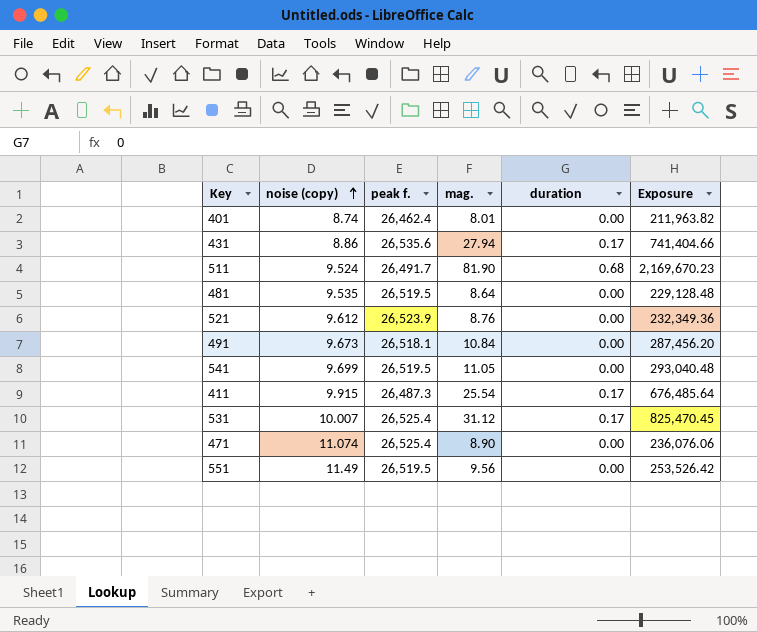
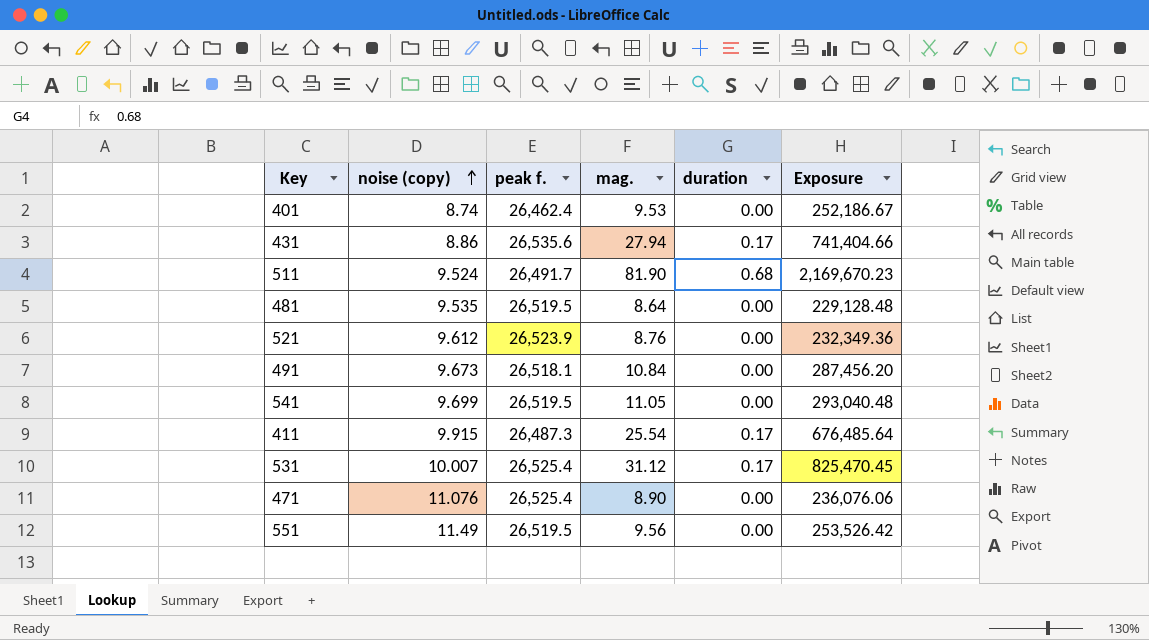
401 | mag.: 8.01 -> 9.53
401 | Exposure: 211,963.82 -> 252,186.67
471 | noise (copy): 11.074 -> 11.076

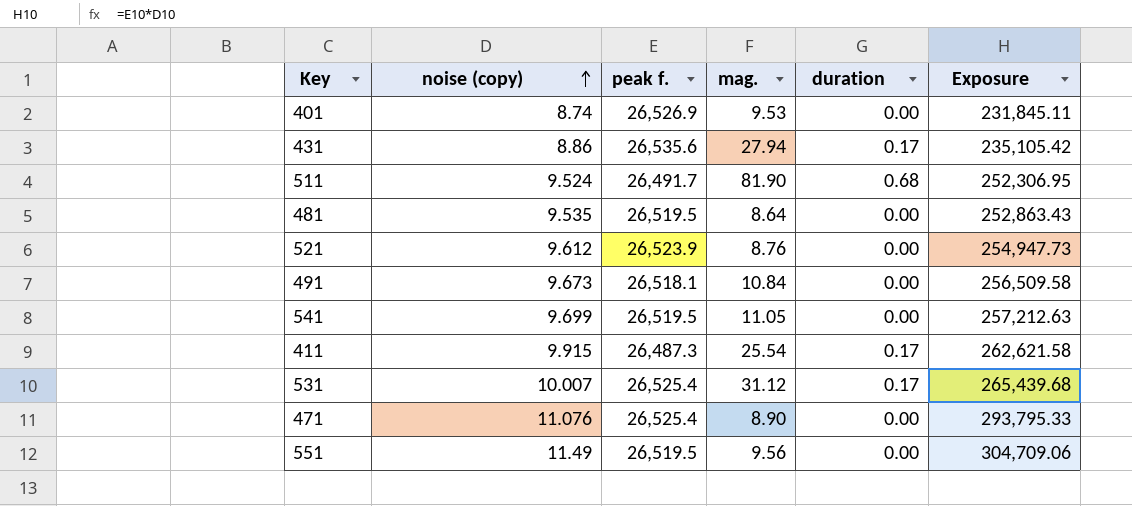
column Exposure | formula: [peak f.] * [mag.] -> [noise (copy)] * [peak f.]
401 | peak f.: 26,462.4 -> 26,526.9

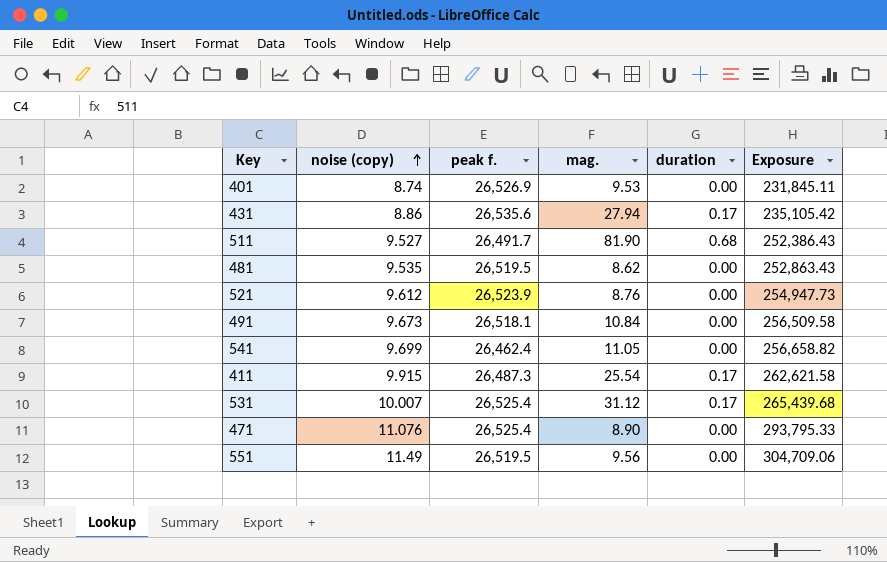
511 | noise (copy): 9.524 -> 9.527
511 | Exposure: 252,306.95 -> 252,386.43
481 | mag.: 8.64 -> 8.62
541 | peak f.: 26,519.5 -> 26,462.4
541 | Exposure: 257,212.63 -> 256,658.82

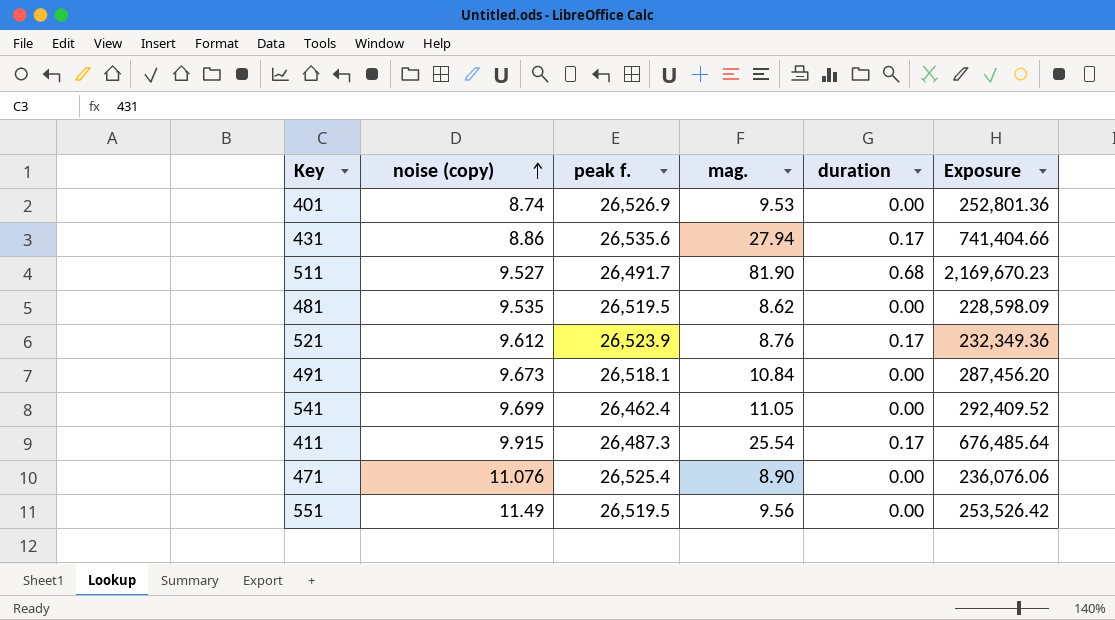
column Exposure | formula: [noise (copy)] * [peak f.] -> [peak f.] * [mag.]
row 531: 10.007 | 26,525.4 | 31.12 | 0.17 | 265,439.68 -> none
521 | duration: 0.00 -> 0.17

